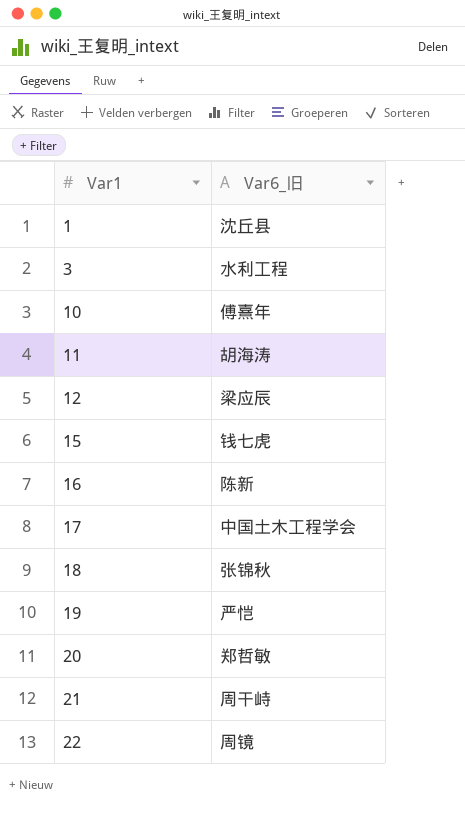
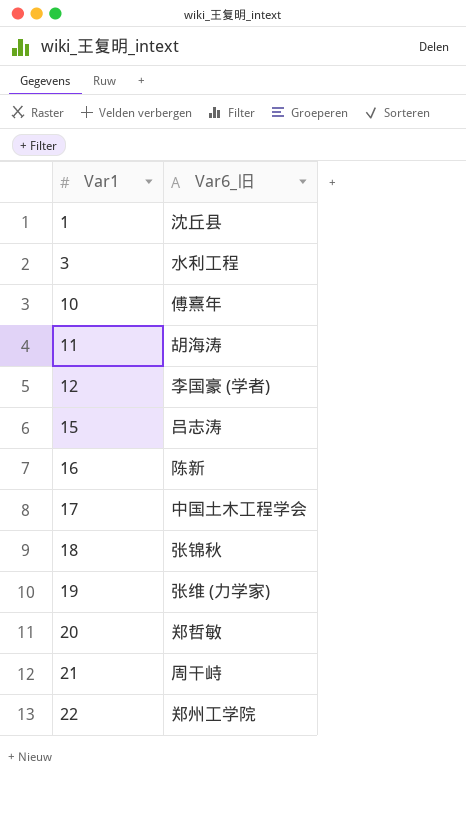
12 | Var6_旧: 梁应辰 -> 李国豪 (学者)
15 | Var6_旧: 钱七虎 -> 吕志涛
19 | Var6_旧: 严恺 -> 张维 (力学家)
22 | Var6_旧: 周镜 -> 郑州工学院

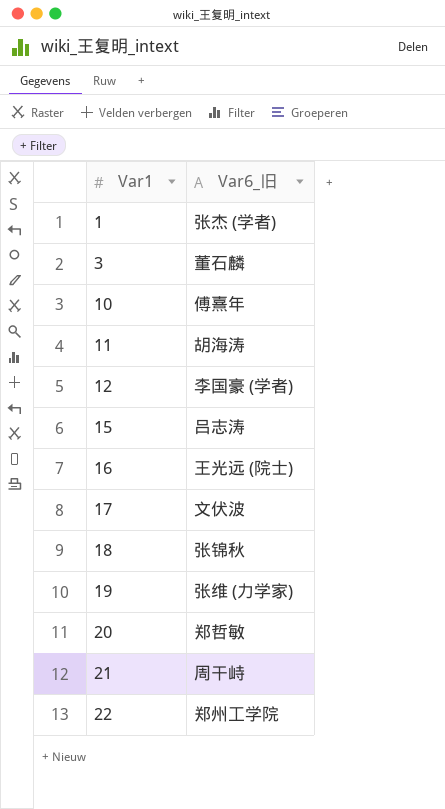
1 | Var6_旧: 沈丘县 -> 张杰 (学者)
3 | Var6_旧: 水利工程 -> 董石麟
16 | Var6_旧: 陈新 -> 王光远 (院士)
17 | Var6_旧: 中国土木工程学会 -> 文伏波

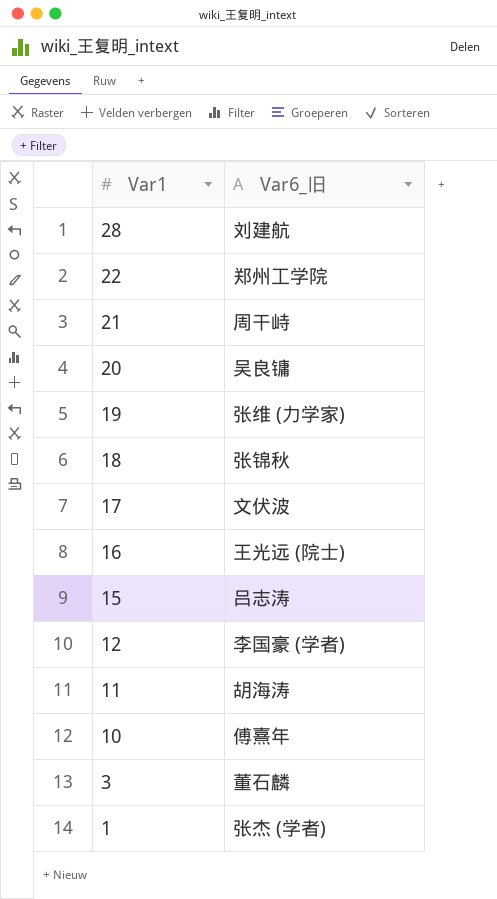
row order: Var1 ascending -> Var1 descending
row 28: none -> 刘建航
20 | Var6_旧: 郑哲敏 -> 吴良镛

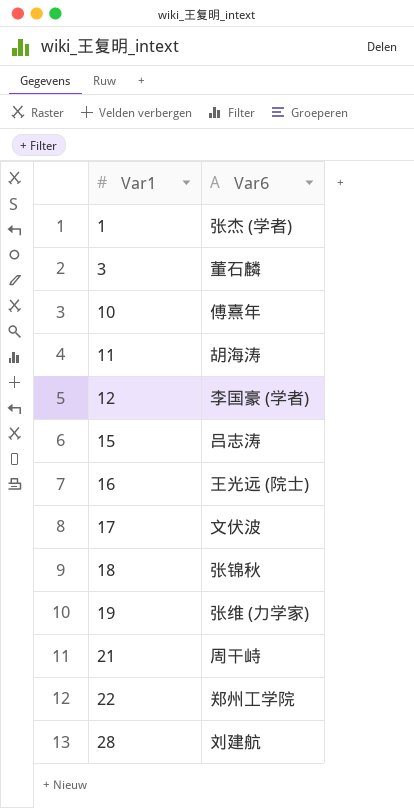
row order: Var1 descending -> Var1 ascending
column name: Var6_旧 -> Var6
row 20: 吴良镛 -> none

